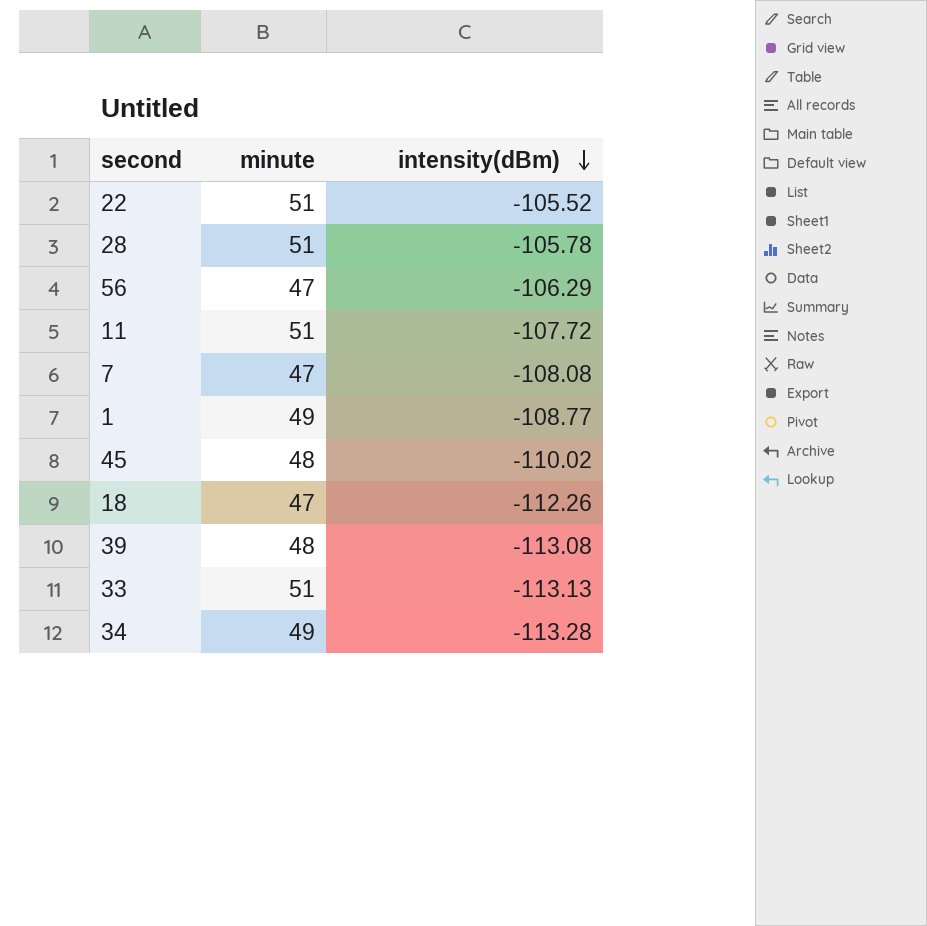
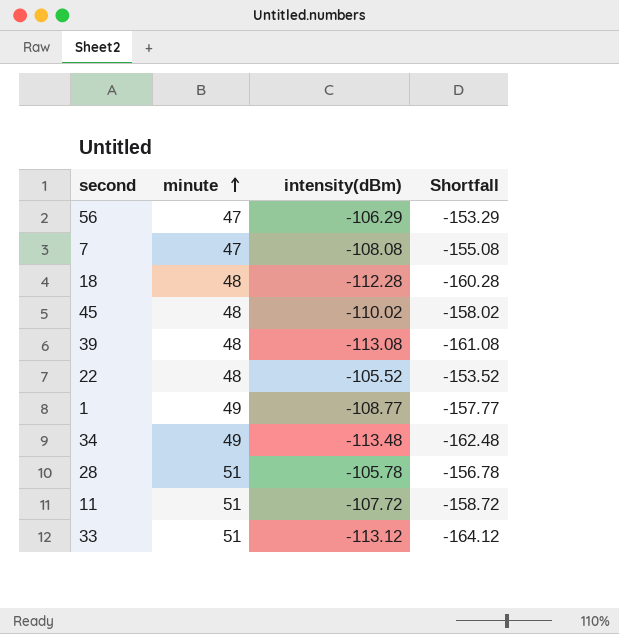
row order: intensity(dBm) descending -> minute ascending
column Shortfall | formula: none -> [intensity(dBm)] - [minute]
18 | minute: 47 -> 48
18 | intensity(dBm): -112.26 -> -112.28
22 | minute: 51 -> 48
34 | intensity(dBm): -113.28 -> -113.48
33 | intensity(dBm): -113.13 -> -113.12

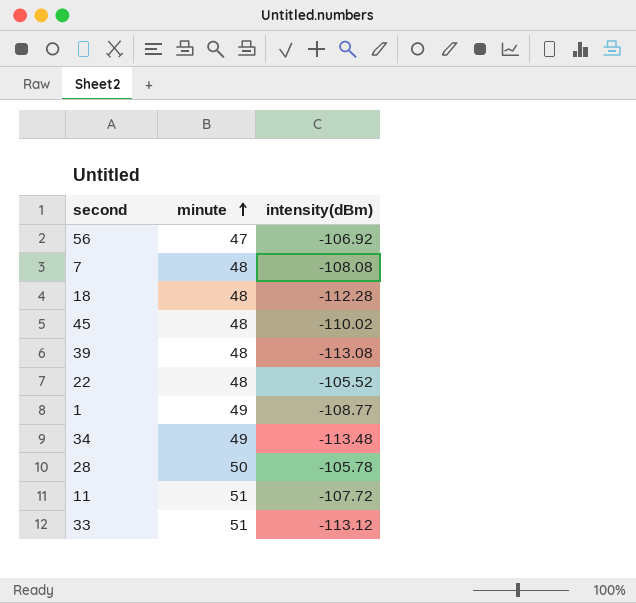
column Shortfall | formula: [intensity(dBm)] - [minute] -> none
56 | intensity(dBm): -106.29 -> -106.92
7 | minute: 47 -> 48
28 | minute: 51 -> 50

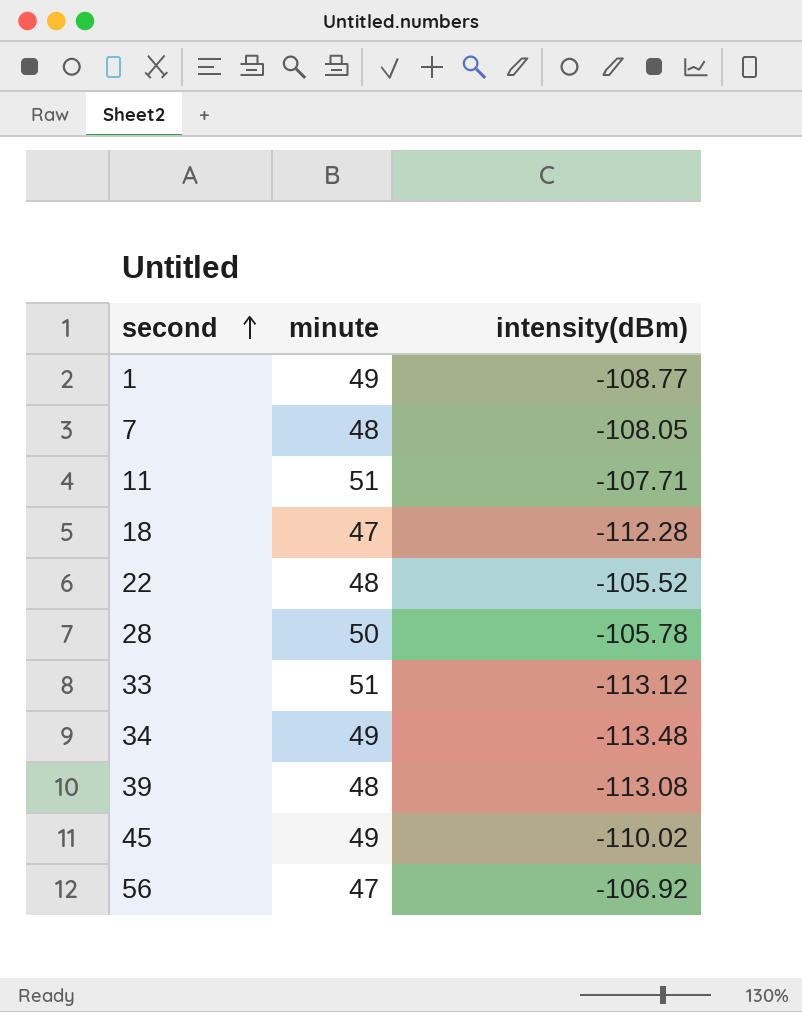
row order: minute ascending -> second ascending
7 | intensity(dBm): -108.08 -> -108.05
11 | intensity(dBm): -107.72 -> -107.71
18 | minute: 48 -> 47
45 | minute: 48 -> 49

